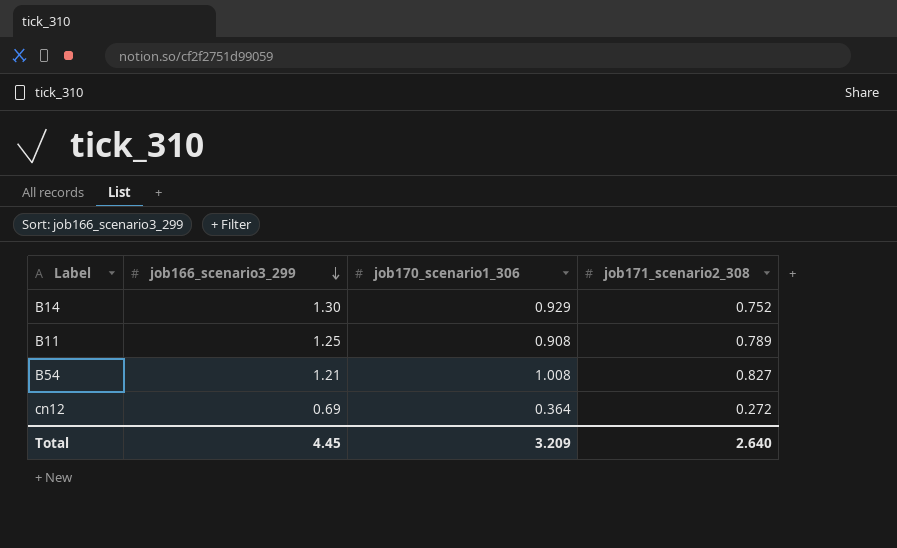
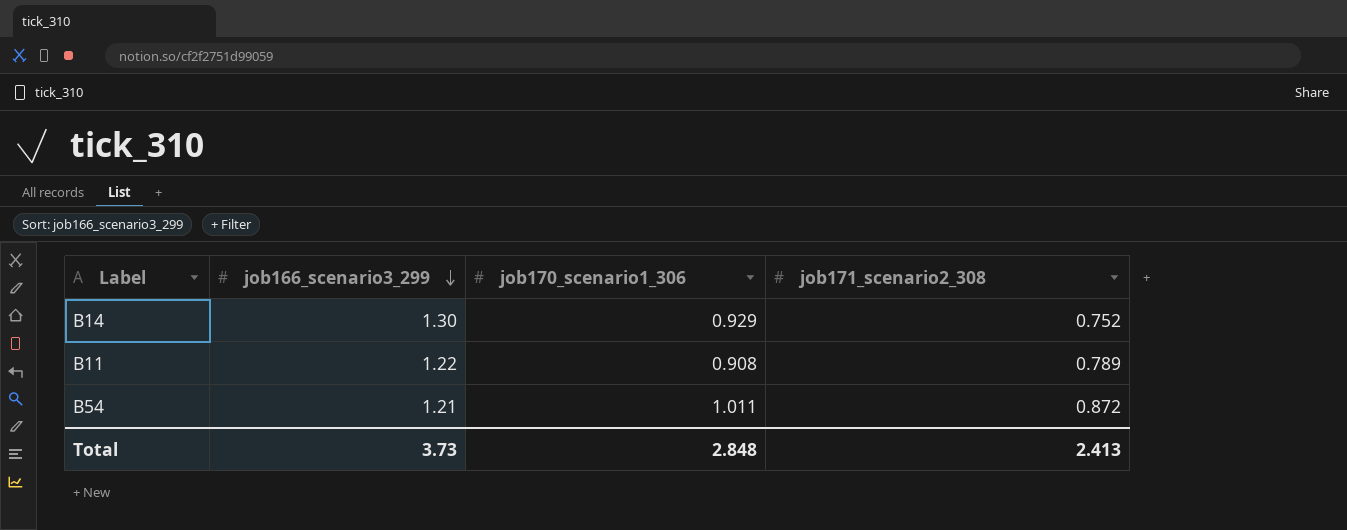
row cn12: 0.69 | 0.364 | 0.272 -> none
B11 | job166_scenario3_299: 1.25 -> 1.22
B54 | job170_scenario1_306: 1.008 -> 1.011
B54 | job171_scenario2_308: 0.827 -> 0.872
Total | job166_scenario3_299: 4.45 -> 3.73
Total | job170_scenario1_306: 3.209 -> 2.848
Total | job171_scenario2_308: 2.640 -> 2.413

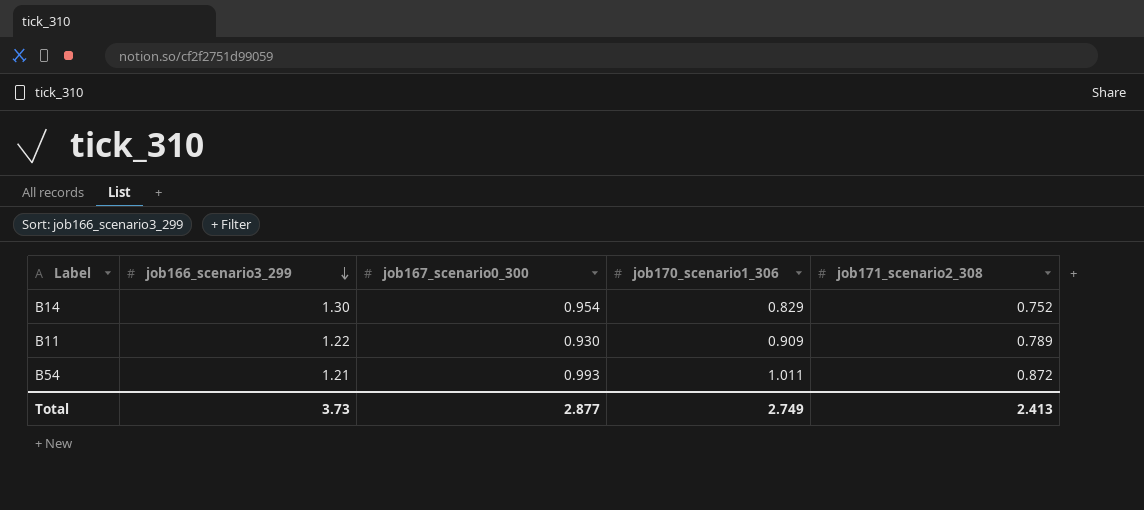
column job167_scenario0_300 | position: none -> 3
B14 | job170_scenario1_306: 0.929 -> 0.829
B11 | job170_scenario1_306: 0.908 -> 0.909
Total | job170_scenario1_306: 2.848 -> 2.749

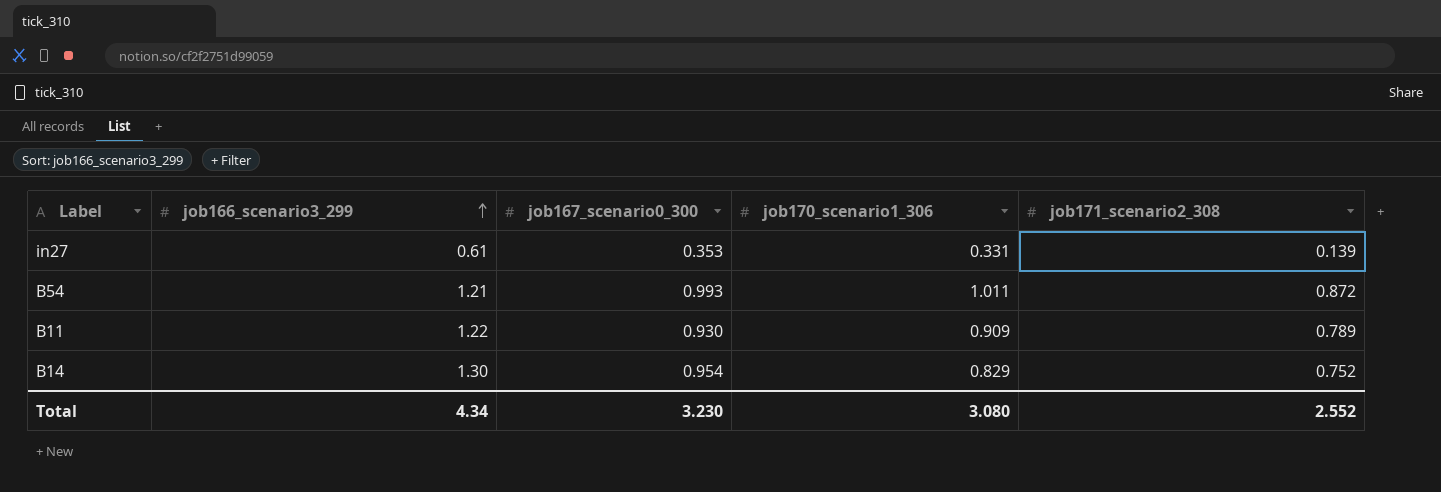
row order: job166_scenario3_299 descending -> job166_scenario3_299 ascending
row in27: none -> 0.61 | 0.353 | 0.331 | 0.139
Total | job166_scenario3_299: 3.73 -> 4.34
Total | job167_scenario0_300: 2.877 -> 3.230
Total | job170_scenario1_306: 2.749 -> 3.080
Total | job171_scenario2_308: 2.413 -> 2.552

